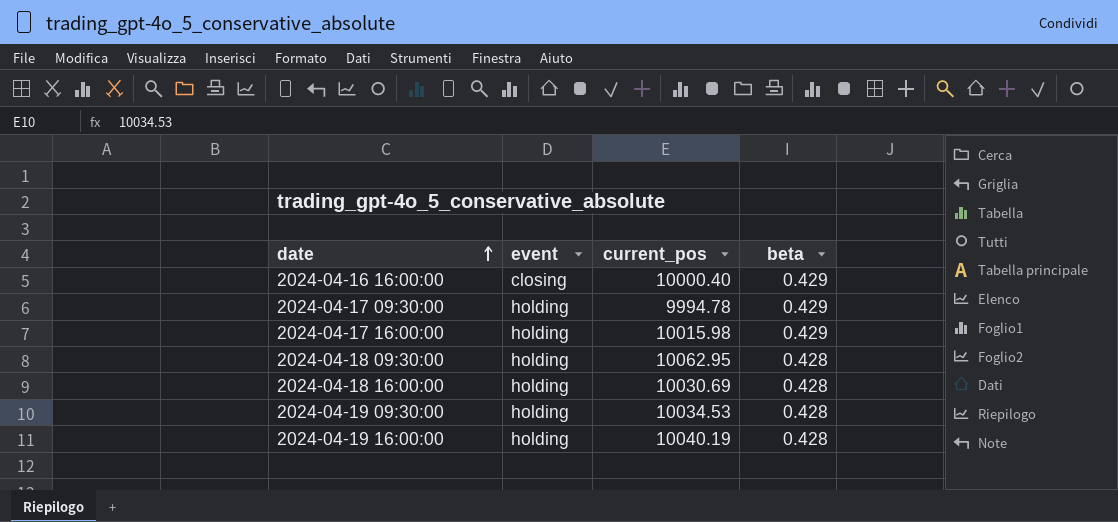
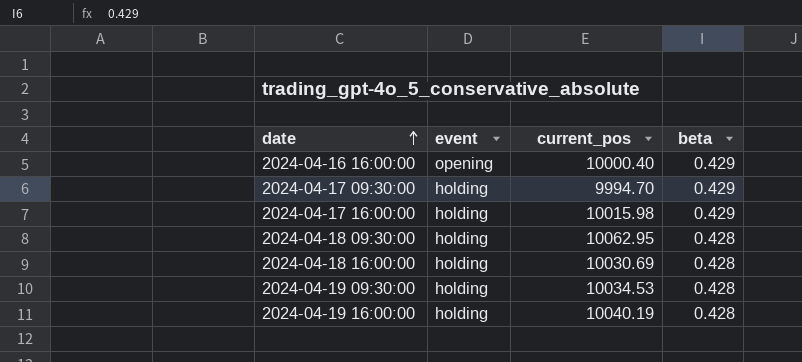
2024-04-16 16:00:00 | event: closing -> opening
2024-04-17 09:30:00 | current_pos: 9994.78 -> 9994.70

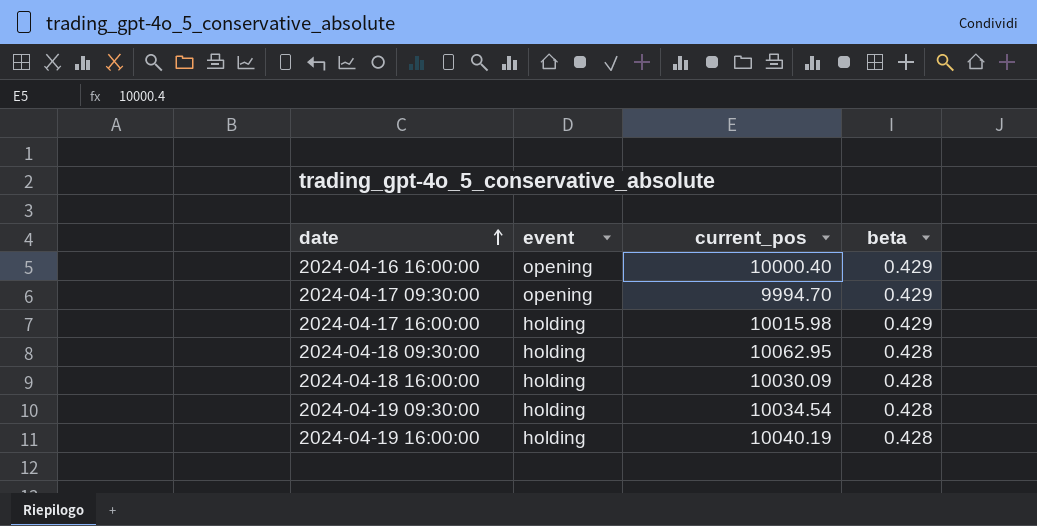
2024-04-17 09:30:00 | event: holding -> opening
2024-04-18 16:00:00 | current_pos: 10030.69 -> 10030.09
2024-04-19 09:30:00 | current_pos: 10034.53 -> 10034.54

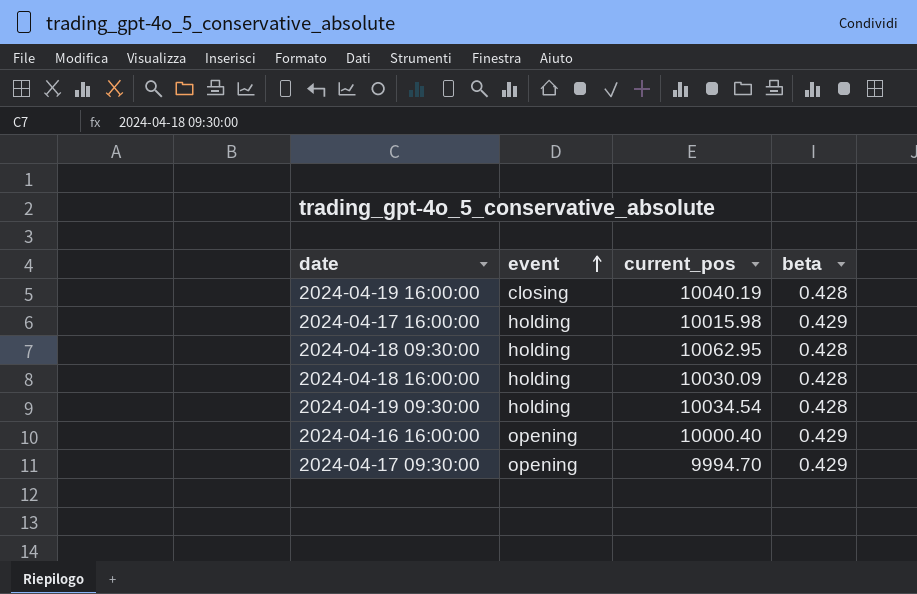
row order: date ascending -> event ascending
2024-04-19 16:00:00 | event: holding -> closing

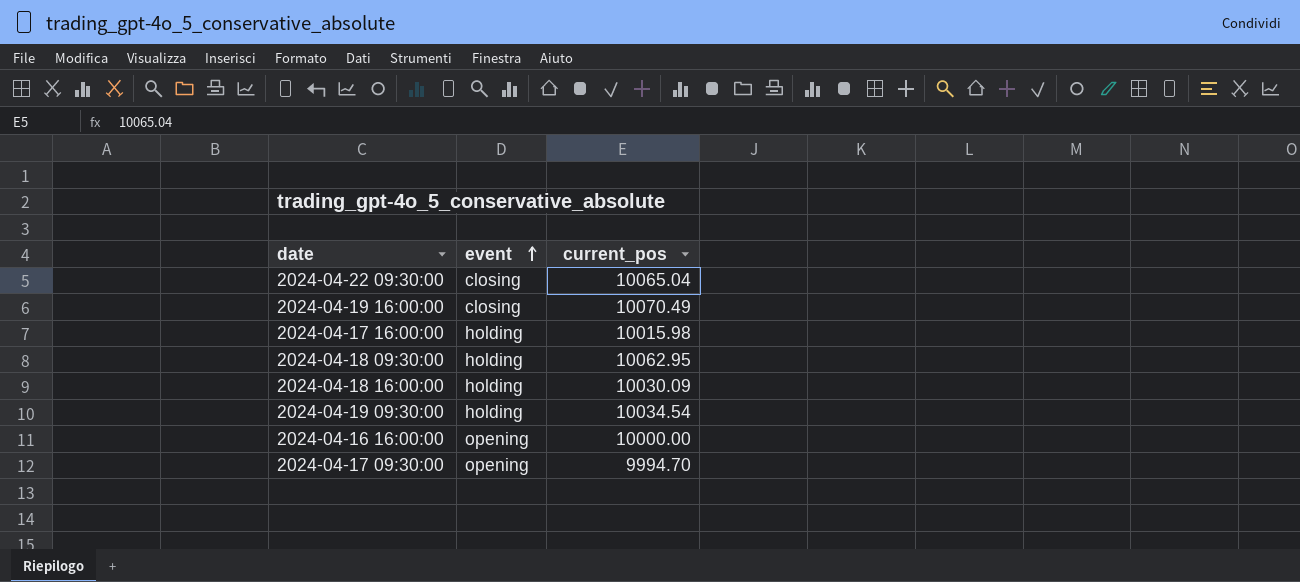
column beta | position: 4 -> none
row 2024-04-22 09:30:00: none -> closing | 10065.04
2024-04-19 16:00:00 | current_pos: 10040.19 -> 10070.49
2024-04-16 16:00:00 | current_pos: 10000.40 -> 10000.00

